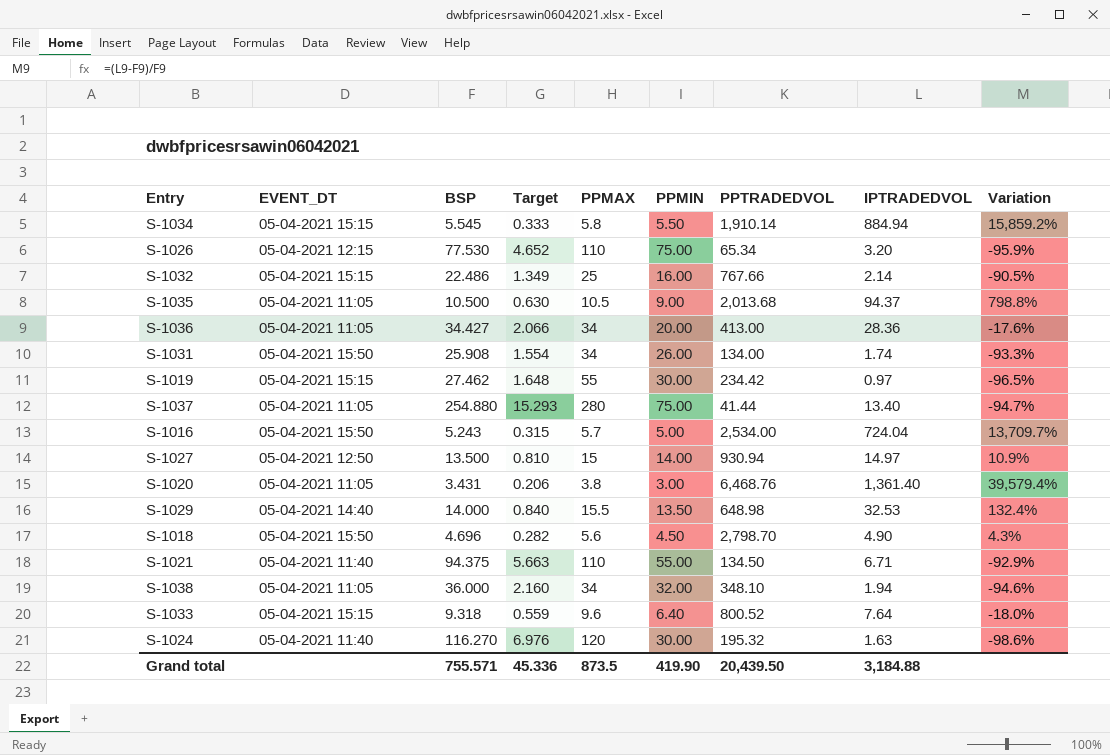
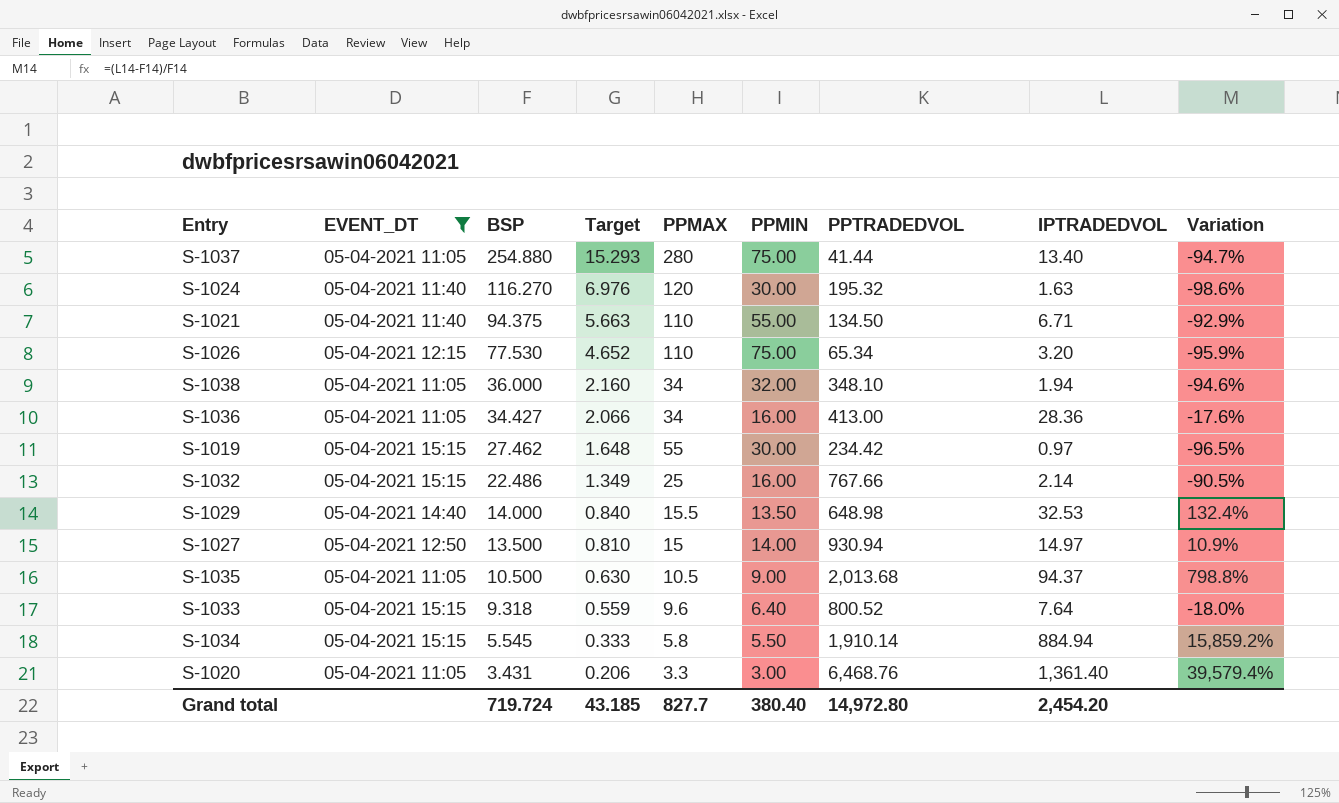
filter: none -> EVENT_DT != 05-04-2021 15:50
row order: none -> BSP descending
S-1036 | PPMIN: 20.00 -> 16.00
S-1020 | PPMAX: 3.8 -> 3.3
Grand total | BSP: 755.571 -> 719.724
Grand total | Target: 45.336 -> 43.185
Grand total | PPMAX: 873.5 -> 827.7
Grand total | PPMIN: 419.90 -> 380.40
Grand total | PPTRADEDVOL: 20,439.50 -> 14,972.80
Grand total | IPTRADEDVOL: 3,184.88 -> 2,454.20

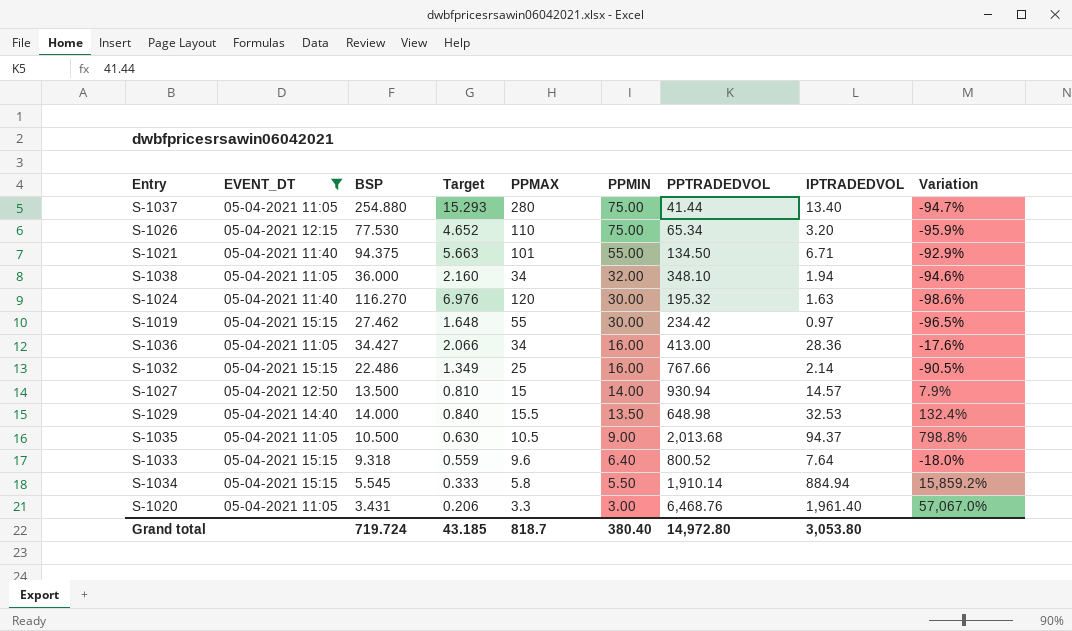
row order: BSP descending -> PPMIN descending
S-1021 | PPMAX: 110 -> 101
S-1027 | IPTRADEDVOL: 14.97 -> 14.57
S-1027 | Variation: 10.9% -> 7.9%
S-1020 | IPTRADEDVOL: 1,361.40 -> 1,961.40
S-1020 | Variation: 39,579.4% -> 57,067.0%
Grand total | PPMAX: 827.7 -> 818.7
Grand total | IPTRADEDVOL: 2,454.20 -> 3,053.80

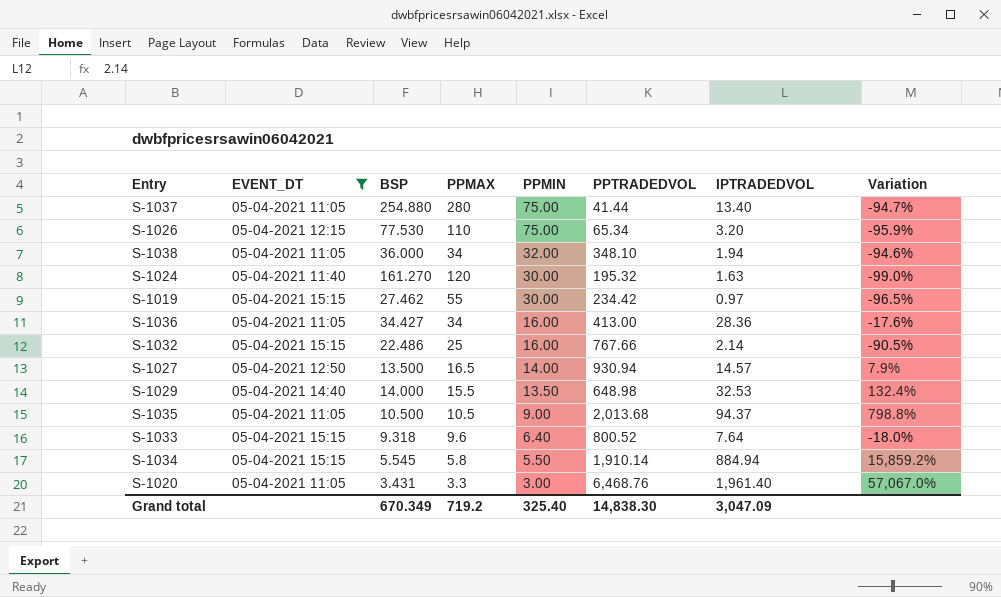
column Target | formula: [BSP] * 0.06 -> none
row S-1021: 05-04-2021 11:40 | 94.375 | 5.663 | 101 | 55.00 | 134.50 | 6.71 | -92.9% -> none
S-1024 | BSP: 116.270 -> 161.270
S-1024 | Variation: -98.6% -> -99.0%
S-1027 | PPMAX: 15 -> 16.5
Grand total | BSP: 719.724 -> 670.349
Grand total | PPMAX: 818.7 -> 719.2
Grand total | PPMIN: 380.40 -> 325.40
Grand total | PPTRADEDVOL: 14,972.80 -> 14,838.30
Grand total | IPTRADEDVOL: 3,053.80 -> 3,047.09

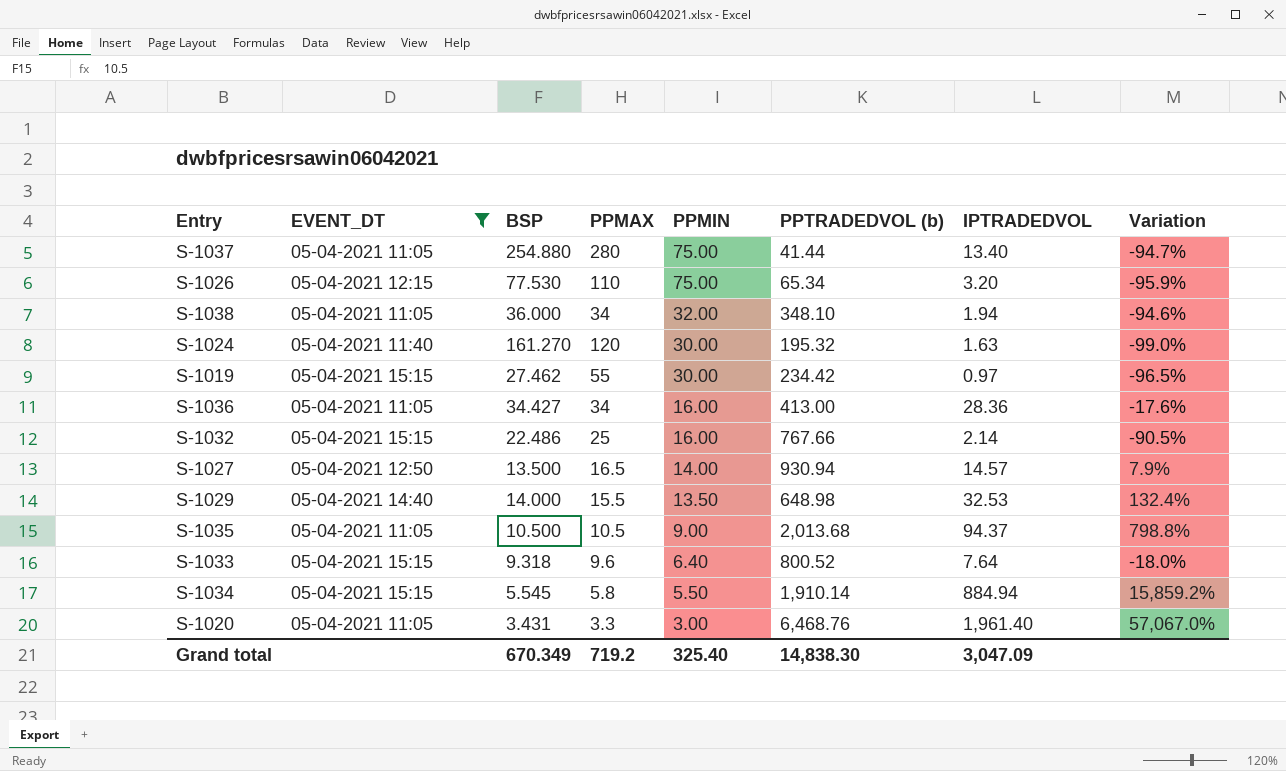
column name: PPTRADEDVOL -> PPTRADEDVOL (b)

